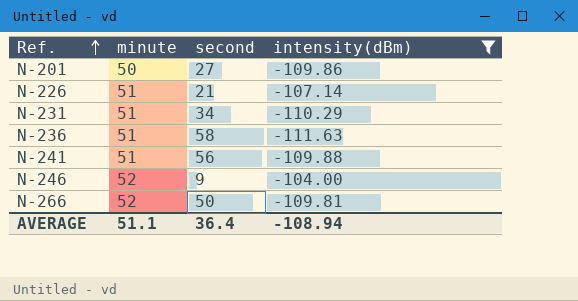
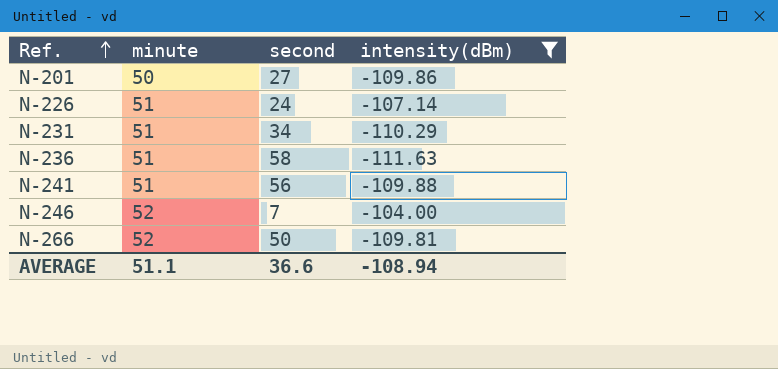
N-226 | second: 21 -> 24
N-246 | second: 9 -> 7
AVERAGE | second: 36.4 -> 36.6

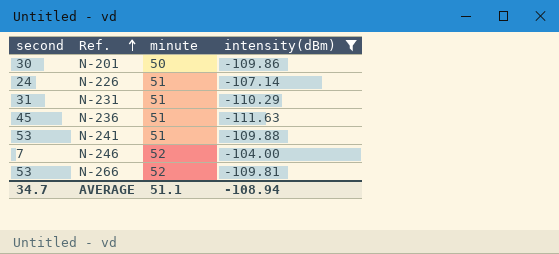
column second | position: 3 -> 1
N-201 | second: 27 -> 30
N-231 | second: 34 -> 31
N-236 | second: 58 -> 45
N-241 | second: 56 -> 53
N-266 | second: 50 -> 53
AVERAGE | second: 36.6 -> 34.7

